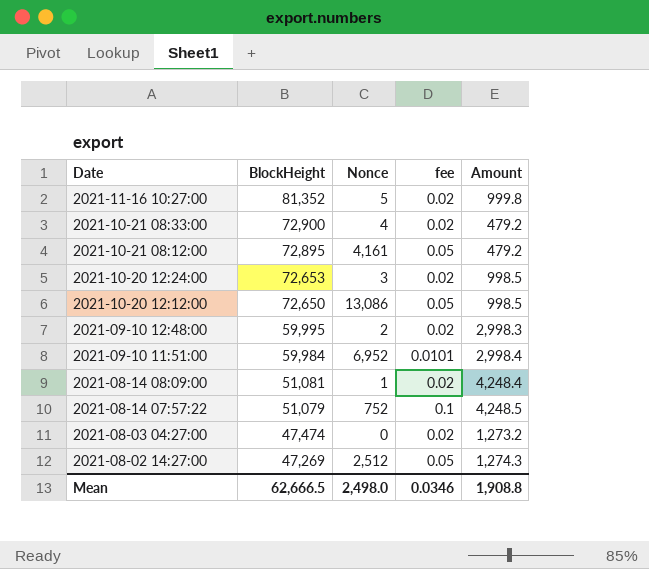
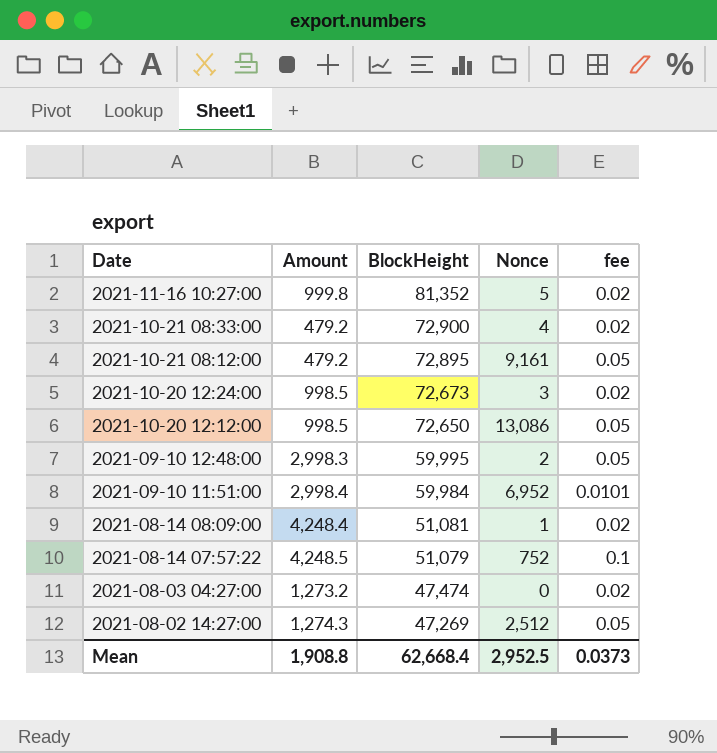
column Amount | position: 5 -> 2
2021-10-21 08:12:00 | Nonce: 4,161 -> 9,161
2021-10-20 12:24:00 | BlockHeight: 72,653 -> 72,673
2021-09-10 12:48:00 | fee: 0.02 -> 0.05
Mean | BlockHeight: 62,666.5 -> 62,668.4
Mean | Nonce: 2,498.0 -> 2,952.5
Mean | fee: 0.0346 -> 0.0373

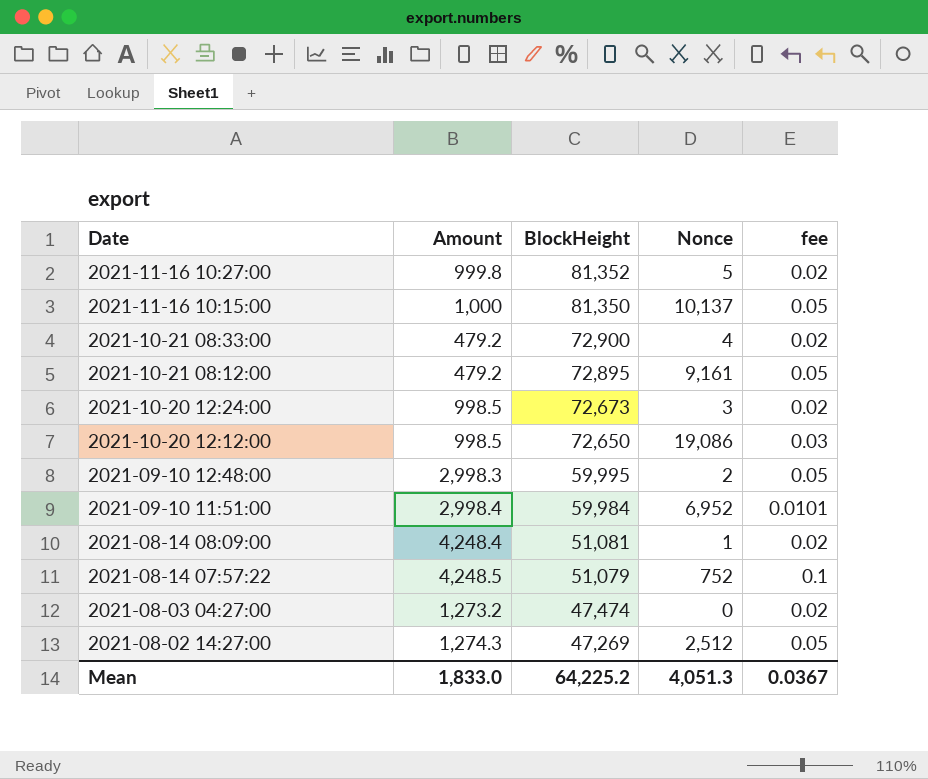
row 2021-11-16 10:15:00: none -> 1,000 | 81,350 | 10,137 | 0.05
2021-10-20 12:12:00 | Nonce: 13,086 -> 19,086
2021-10-20 12:12:00 | fee: 0.05 -> 0.03
Mean | Amount: 1,908.8 -> 1,833.0
Mean | BlockHeight: 62,668.4 -> 64,225.2
Mean | Nonce: 2,952.5 -> 4,051.3
Mean | fee: 0.0373 -> 0.0367

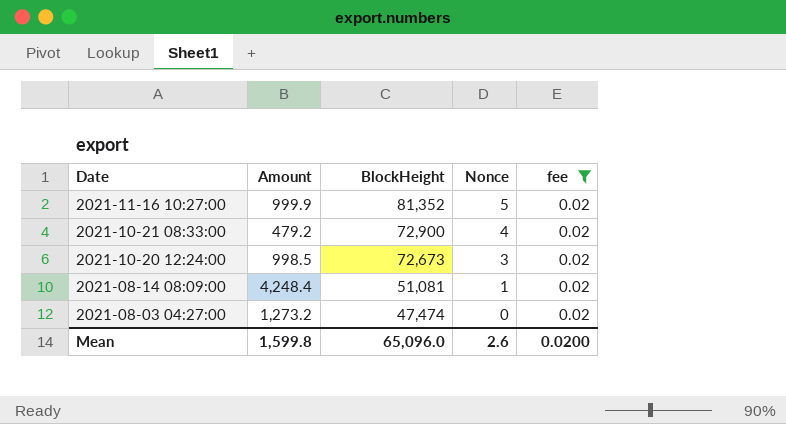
filter: none -> fee = 0.02
2021-11-16 10:27:00 | Amount: 999.8 -> 999.9
Mean | Amount: 1,833.0 -> 1,599.8
Mean | BlockHeight: 64,225.2 -> 65,096.0
Mean | Nonce: 4,051.3 -> 2.6
Mean | fee: 0.0367 -> 0.0200

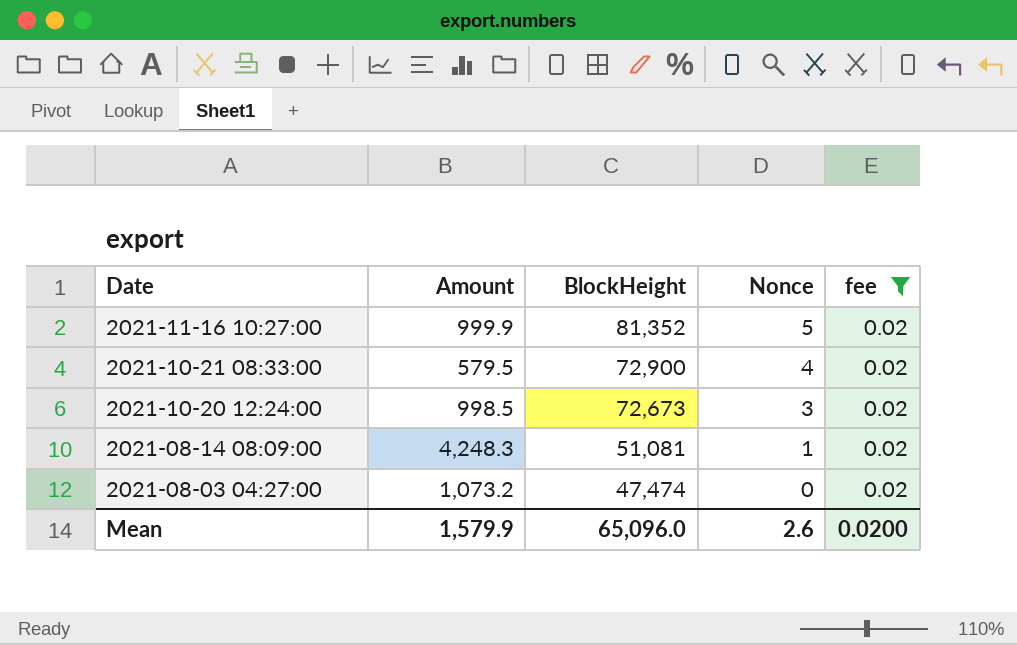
2021-10-21 08:33:00 | Amount: 479.2 -> 579.5
2021-08-14 08:09:00 | Amount: 4,248.4 -> 4,248.3
2021-08-03 04:27:00 | Amount: 1,273.2 -> 1,073.2
Mean | Amount: 1,599.8 -> 1,579.9

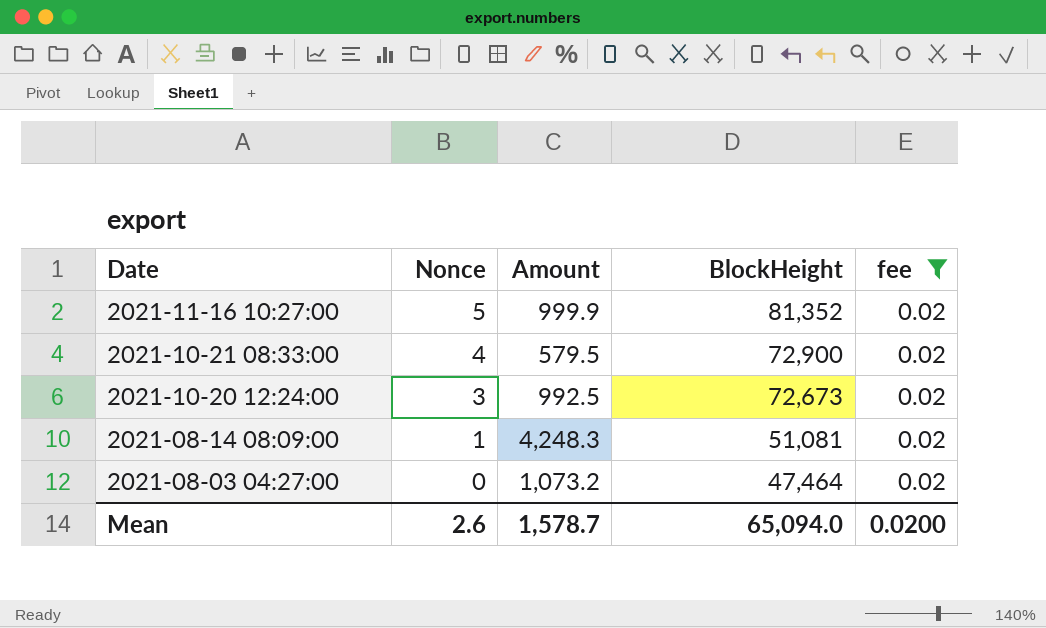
column Nonce | position: 4 -> 2
2021-10-20 12:24:00 | Amount: 998.5 -> 992.5
2021-08-03 04:27:00 | BlockHeight: 47,474 -> 47,464
Mean | Amount: 1,579.9 -> 1,578.7
Mean | BlockHeight: 65,096.0 -> 65,094.0

